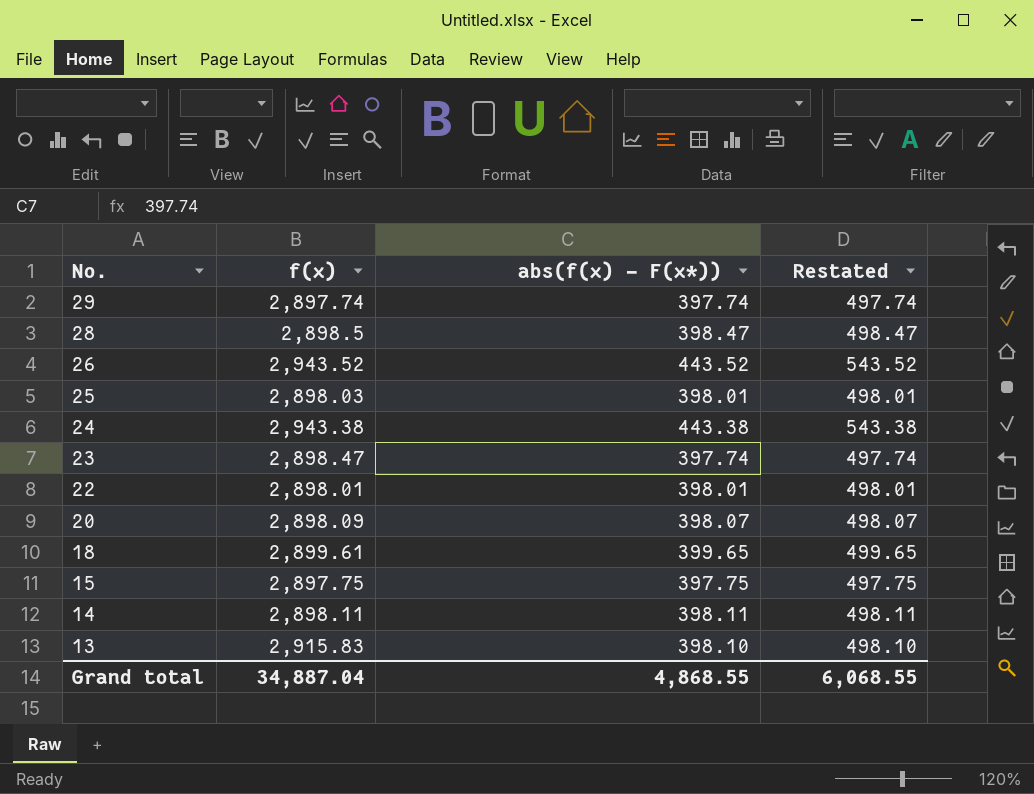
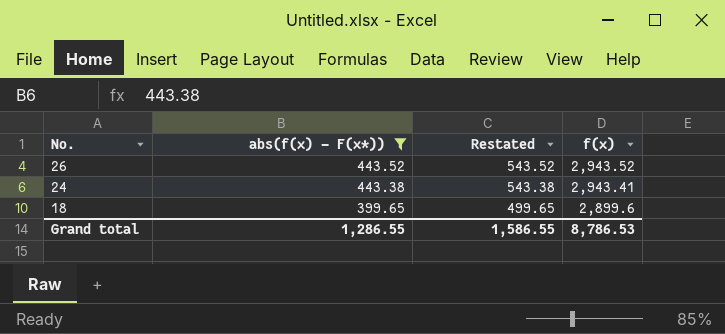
filter: none -> abs(f(x) - F(x*)) >= 399.65
column f(x) | position: 2 -> 4
24 | f(x): 2,943.38 -> 2,943.41
18 | f(x): 2,899.61 -> 2,899.6
Grand total | abs(f(x) - F(x*)): 4,868.55 -> 1,286.55
Grand total | Restated: 6,068.55 -> 1,586.55
Grand total | f(x): 34,887.04 -> 8,786.53

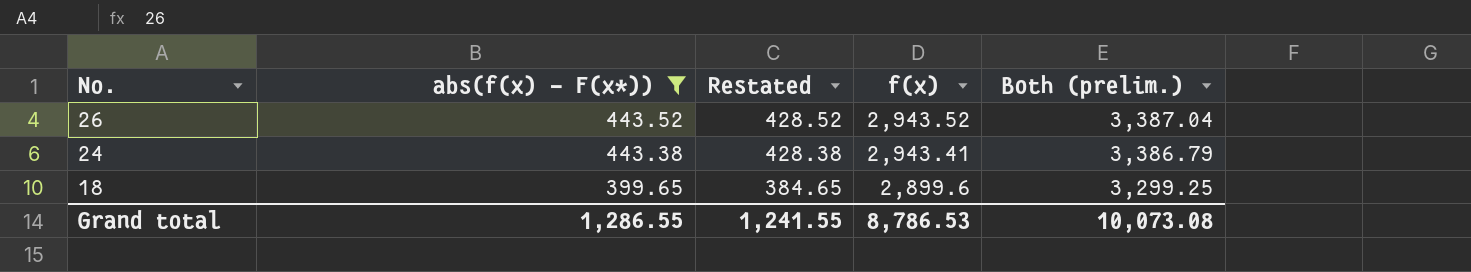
column Restated | formula: [abs(f(x) - F(x*))] + 100 -> [abs(f(x) - F(x*))] - 15
column Both (prelim.) | formula: none -> [abs(f(x) - F(x*))] + [f(x)]
Grand total | Restated: 1,586.55 -> 1,241.55

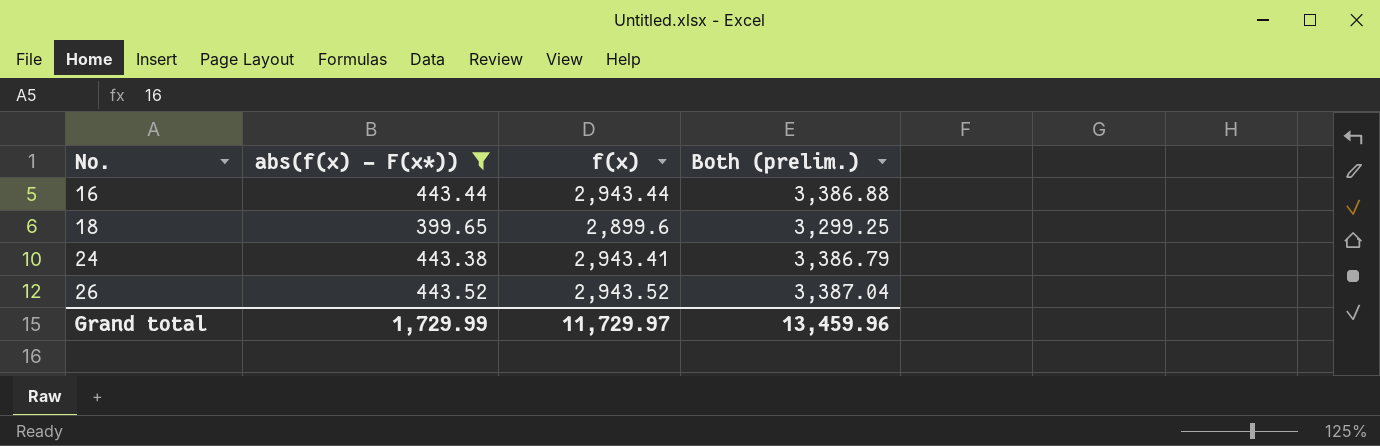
row order: No. descending -> No. ascending
column Restated | formula: [abs(f(x) - F(x*))] - 15 -> none
row 16: none -> 443.44 | 2,943.44 | 3,386.88
Grand total | abs(f(x) - F(x*)): 1,286.55 -> 1,729.99
Grand total | f(x): 8,786.53 -> 11,729.97
Grand total | Both (prelim.): 10,073.08 -> 13,459.96

